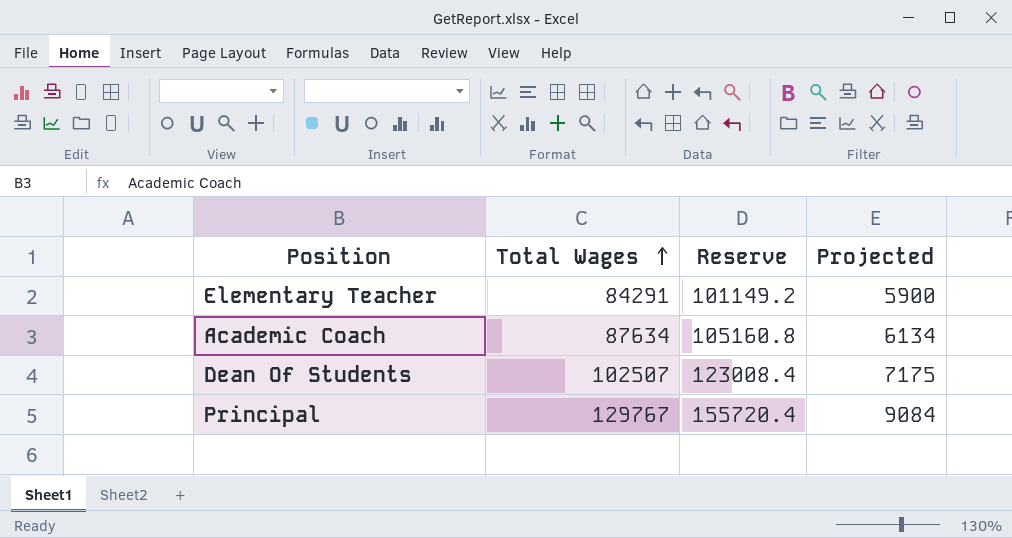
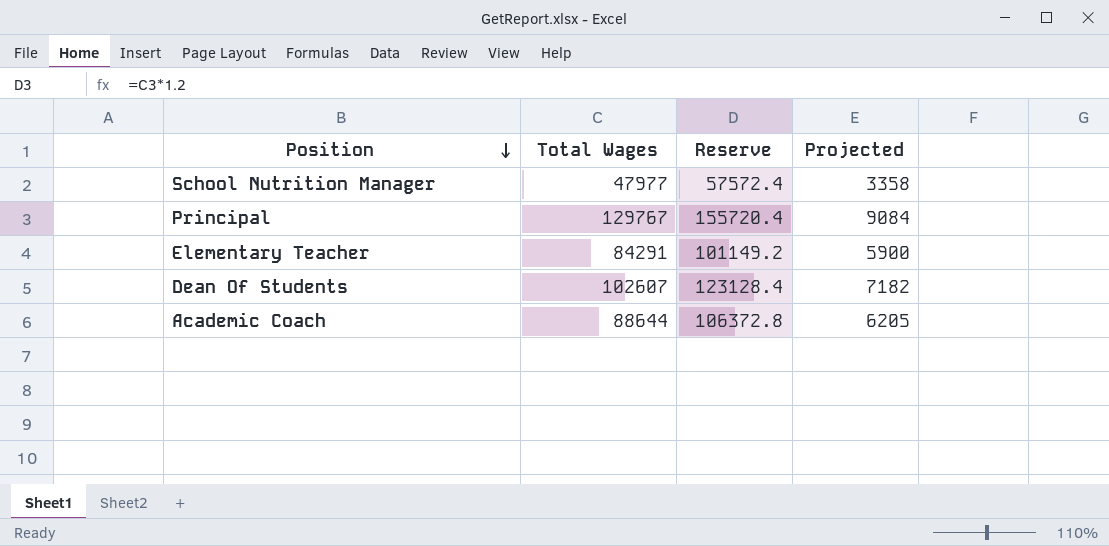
row order: Total Wages ascending -> Position descending
row School Nutrition Manager: none -> 47977 | 57572.4 | 3358
Dean Of Students | Total Wages: 102507 -> 102607
Dean Of Students | Reserve: 123008.4 -> 123128.4
Dean Of Students | Projected: 7175 -> 7182
Academic Coach | Total Wages: 87634 -> 88644
Academic Coach | Reserve: 105160.8 -> 106372.8
Academic Coach | Projected: 6134 -> 6205

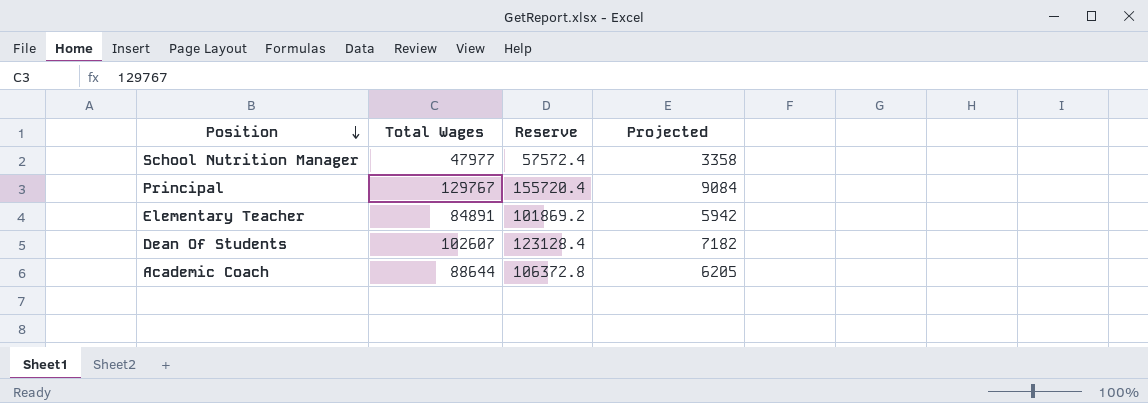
Elementary Teacher | Total Wages: 84291 -> 84891
Elementary Teacher | Reserve: 101149.2 -> 101869.2
Elementary Teacher | Projected: 5900 -> 5942

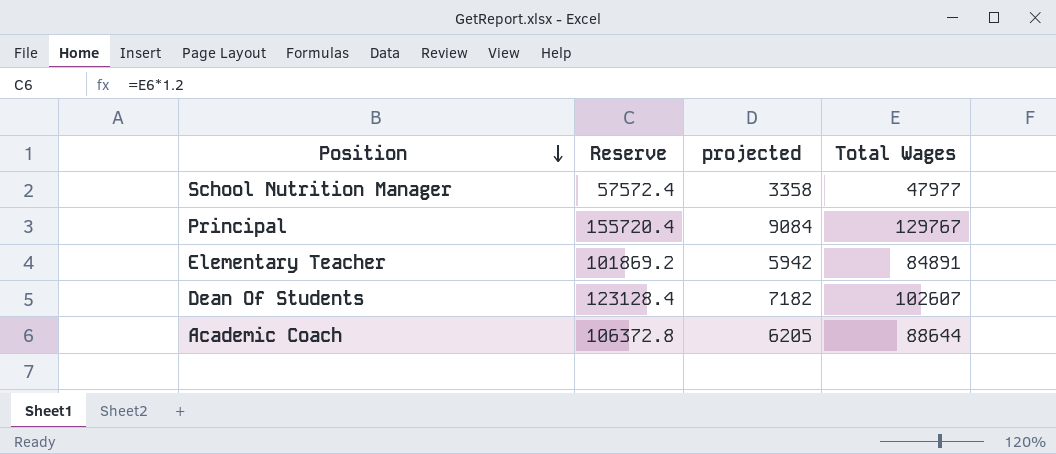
column name: Projected -> projected
column Total Wages | position: 2 -> 4

